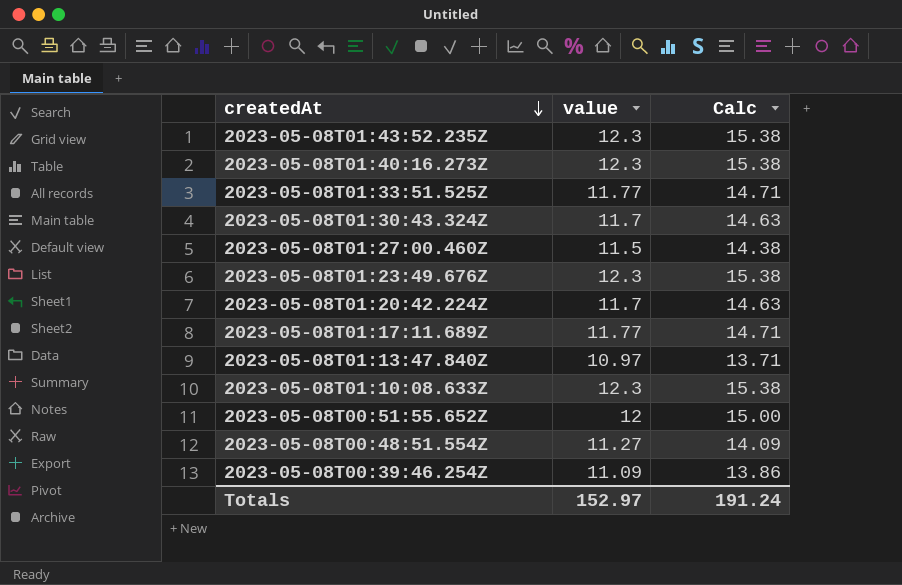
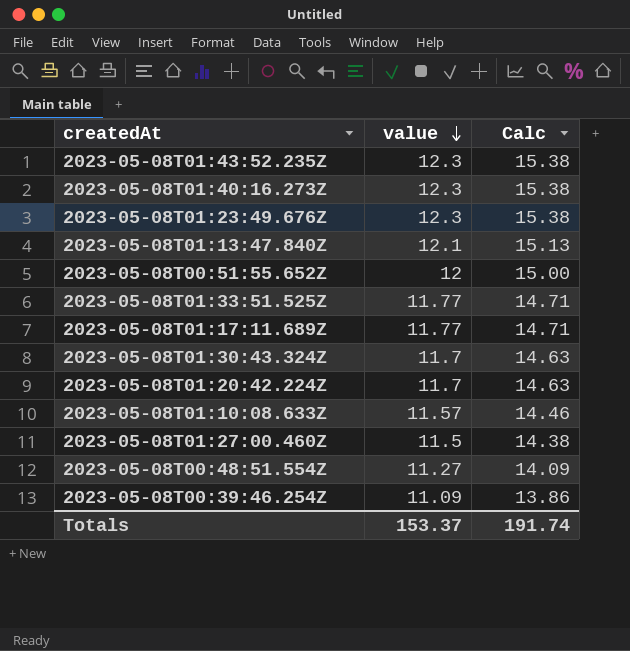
row order: createdAt descending -> value descending
2023-05-08T01:13:47.840Z | value: 10.97 -> 12.1
2023-05-08T01:13:47.840Z | Calc: 13.71 -> 15.13
2023-05-08T01:10:08.633Z | value: 12.3 -> 11.57
2023-05-08T01:10:08.633Z | Calc: 15.38 -> 14.46
Totals | value: 152.97 -> 153.37
Totals | Calc: 191.24 -> 191.74

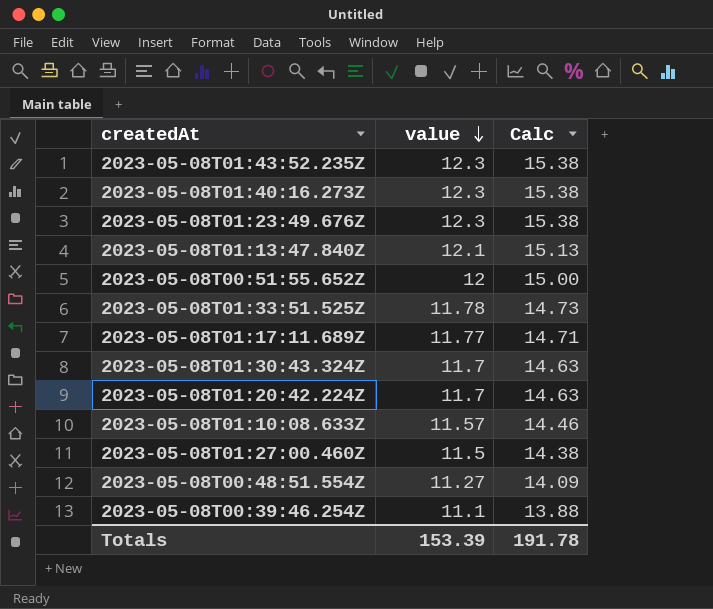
2023-05-08T01:33:51.525Z | value: 11.77 -> 11.78
2023-05-08T01:33:51.525Z | Calc: 14.71 -> 14.73
2023-05-08T00:39:46.254Z | value: 11.09 -> 11.1
2023-05-08T00:39:46.254Z | Calc: 13.86 -> 13.88
Totals | value: 153.37 -> 153.39
Totals | Calc: 191.74 -> 191.78

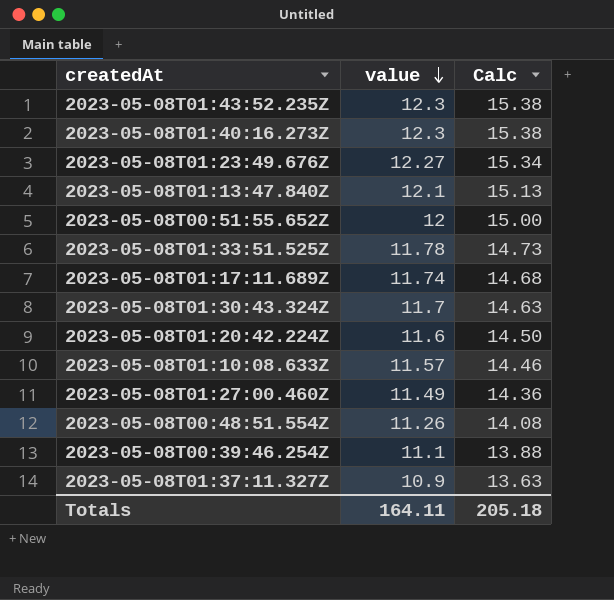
2023-05-08T01:23:49.676Z | value: 12.3 -> 12.27
2023-05-08T01:23:49.676Z | Calc: 15.38 -> 15.34
2023-05-08T01:17:11.689Z | value: 11.77 -> 11.74
2023-05-08T01:17:11.689Z | Calc: 14.71 -> 14.68
2023-05-08T01:20:42.224Z | value: 11.7 -> 11.6
2023-05-08T01:20:42.224Z | Calc: 14.63 -> 14.50
2023-05-08T01:27:00.460Z | value: 11.5 -> 11.49
2023-05-08T01:27:00.460Z | Calc: 14.38 -> 14.36
2023-05-08T00:48:51.554Z | value: 11.27 -> 11.26
2023-05-08T00:48:51.554Z | Calc: 14.09 -> 14.08
row 2023-05-08T01:37:11.327Z: none -> 10.9 | 13.63
Totals | value: 153.39 -> 164.11
Totals | Calc: 191.78 -> 205.18

